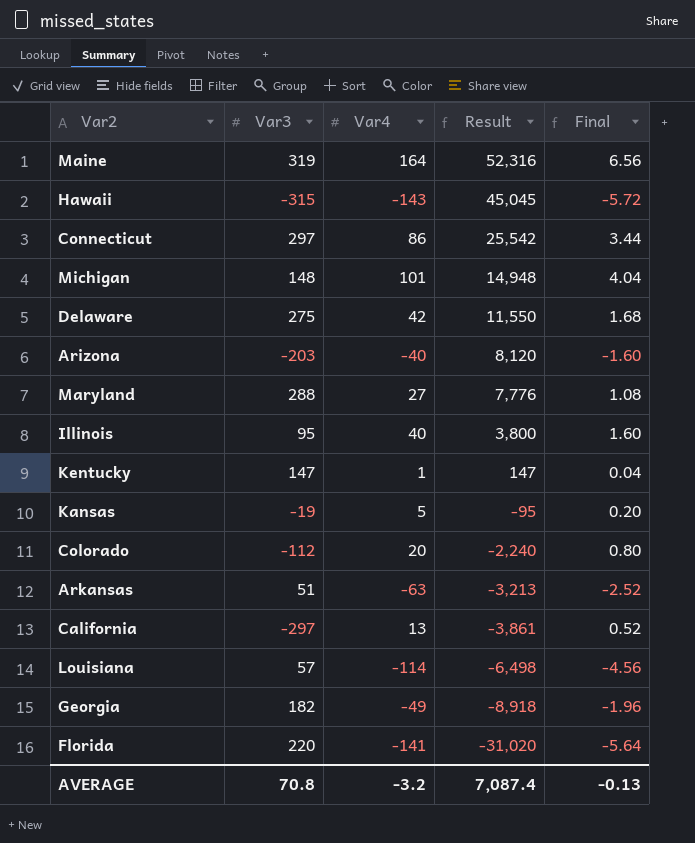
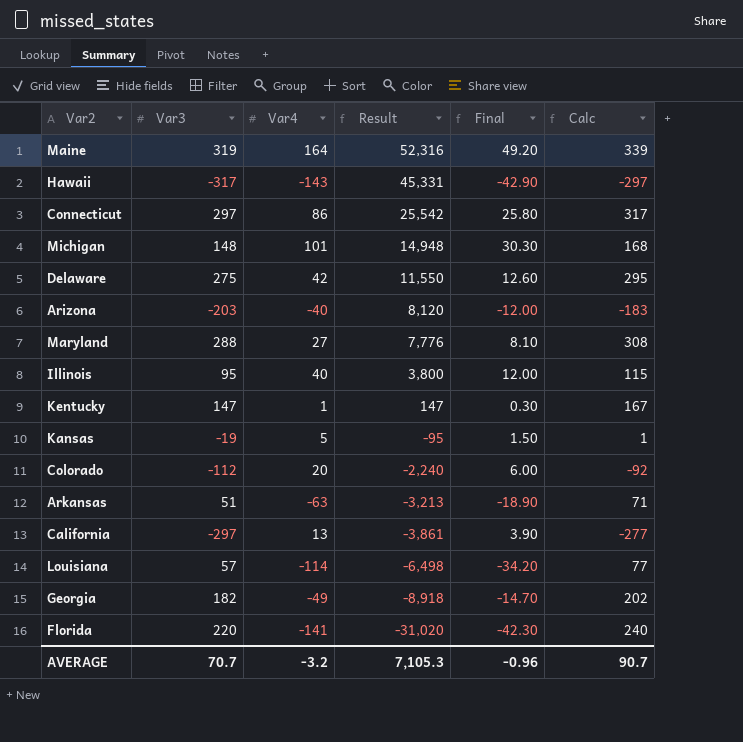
column Final | formula: [Var4] * 0.04 -> [Var4] * 0.3
column Calc | formula: none -> [Var3] + 20
Hawaii | Var3: -315 -> -317
Hawaii | Result: 45,045 -> 45,331
AVERAGE | Var3: 70.8 -> 70.7
AVERAGE | Result: 7,087.4 -> 7,105.3
AVERAGE | Final: -0.13 -> -0.96

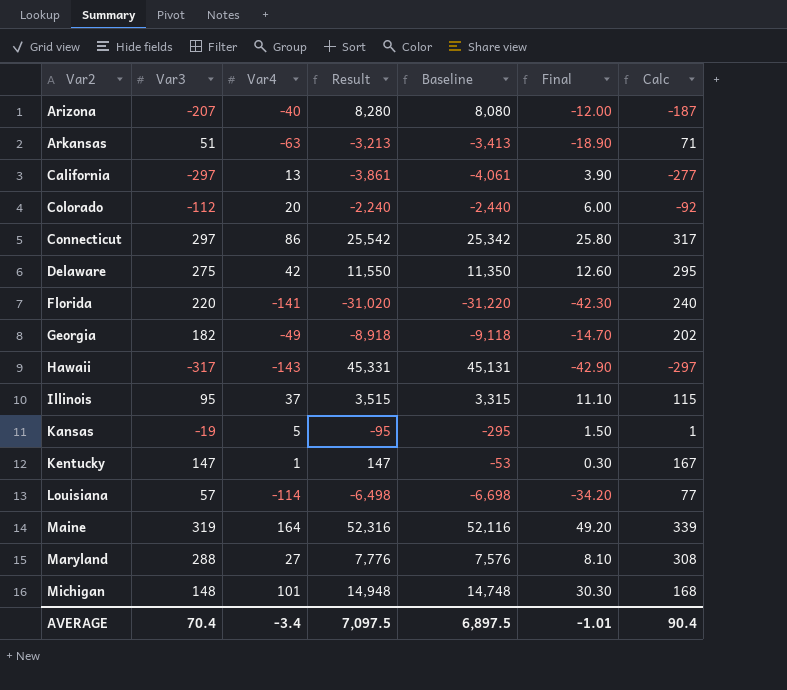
row order: Result descending -> Var2 ascending
column Baseline | formula: none -> [Result] - 200
Arizona | Var3: -203 -> -207
Arizona | Result: 8,120 -> 8,280
Arizona | Calc: -183 -> -187
Illinois | Var4: 40 -> 37
Illinois | Result: 3,800 -> 3,515
Illinois | Final: 12.00 -> 11.10
AVERAGE | Var3: 70.7 -> 70.4
AVERAGE | Var4: -3.2 -> -3.4
AVERAGE | Result: 7,105.3 -> 7,097.5
AVERAGE | Final: -0.96 -> -1.01
AVERAGE | Calc: 90.7 -> 90.4

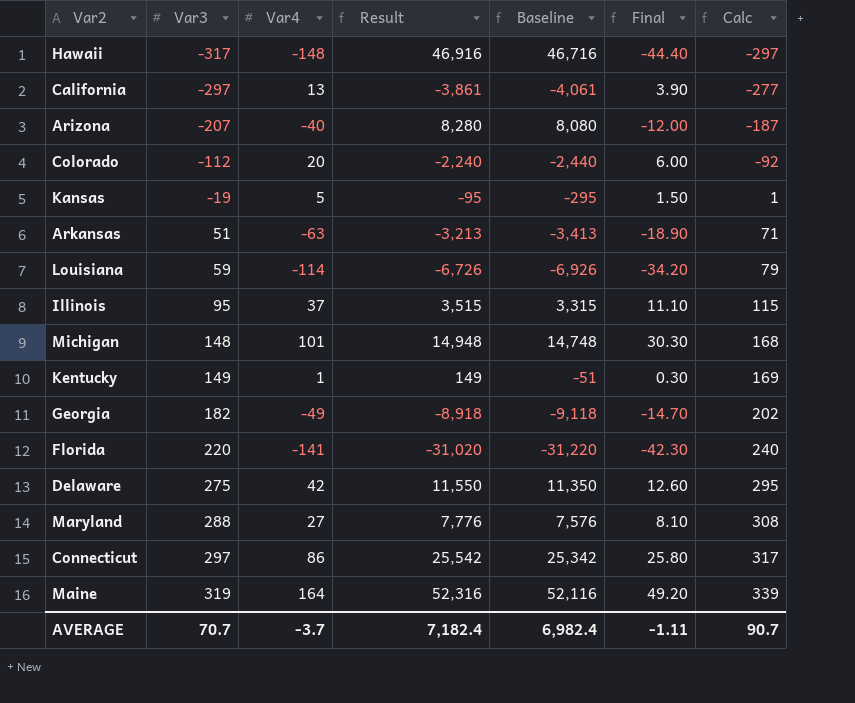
row order: Var2 ascending -> Var3 ascending
Hawaii | Var4: -143 -> -148
Hawaii | Result: 45,331 -> 46,916
Hawaii | Baseline: 45,131 -> 46,716
Hawaii | Final: -42.90 -> -44.40
Louisiana | Var3: 57 -> 59
Louisiana | Result: -6,498 -> -6,726
Louisiana | Baseline: -6,698 -> -6,926
Louisiana | Calc: 77 -> 79
Kentucky | Var3: 147 -> 149
Kentucky | Result: 147 -> 149
Kentucky | Baseline: -53 -> -51
Kentucky | Calc: 167 -> 169
AVERAGE | Var3: 70.4 -> 70.7
AVERAGE | Var4: -3.4 -> -3.7
AVERAGE | Result: 7,097.5 -> 7,182.4
AVERAGE | Baseline: 6,897.5 -> 6,982.4
AVERAGE | Final: -1.01 -> -1.11
AVERAGE | Calc: 90.4 -> 90.7

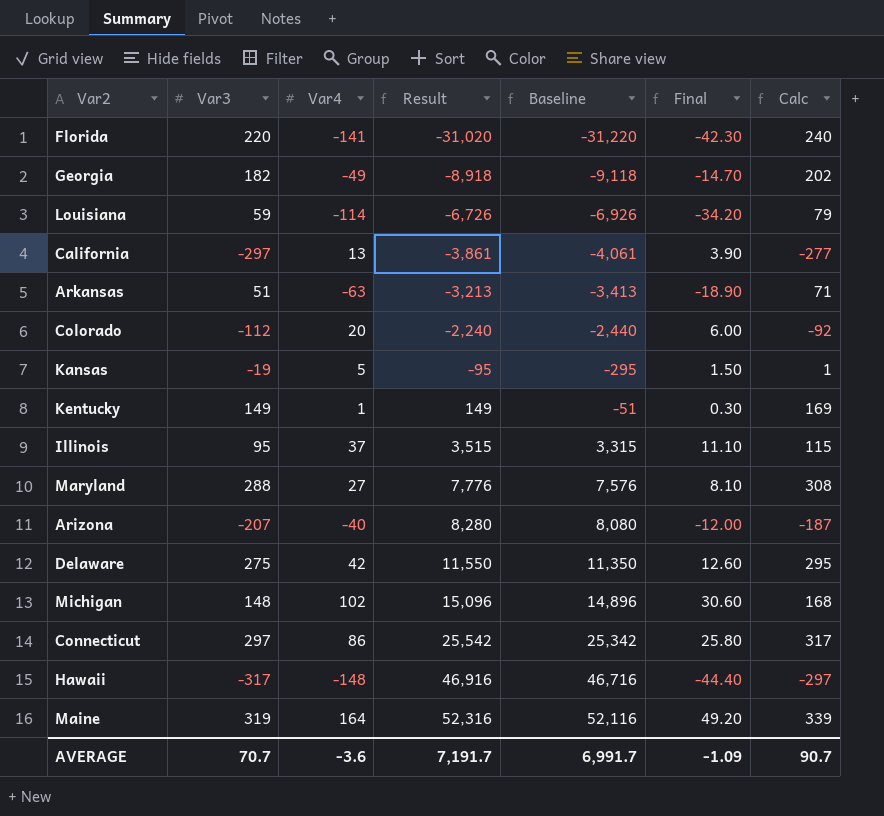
row order: Var3 ascending -> Result ascending
Michigan | Var4: 101 -> 102
Michigan | Result: 14,948 -> 15,096
Michigan | Baseline: 14,748 -> 14,896
Michigan | Final: 30.30 -> 30.60
AVERAGE | Var4: -3.7 -> -3.6
AVERAGE | Result: 7,182.4 -> 7,191.7
AVERAGE | Baseline: 6,982.4 -> 6,991.7
AVERAGE | Final: -1.11 -> -1.09

